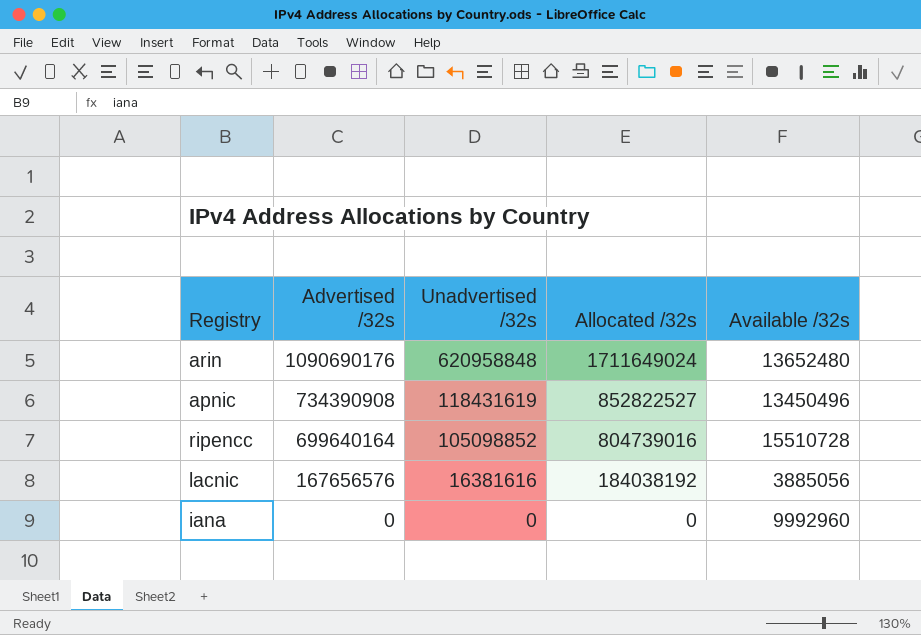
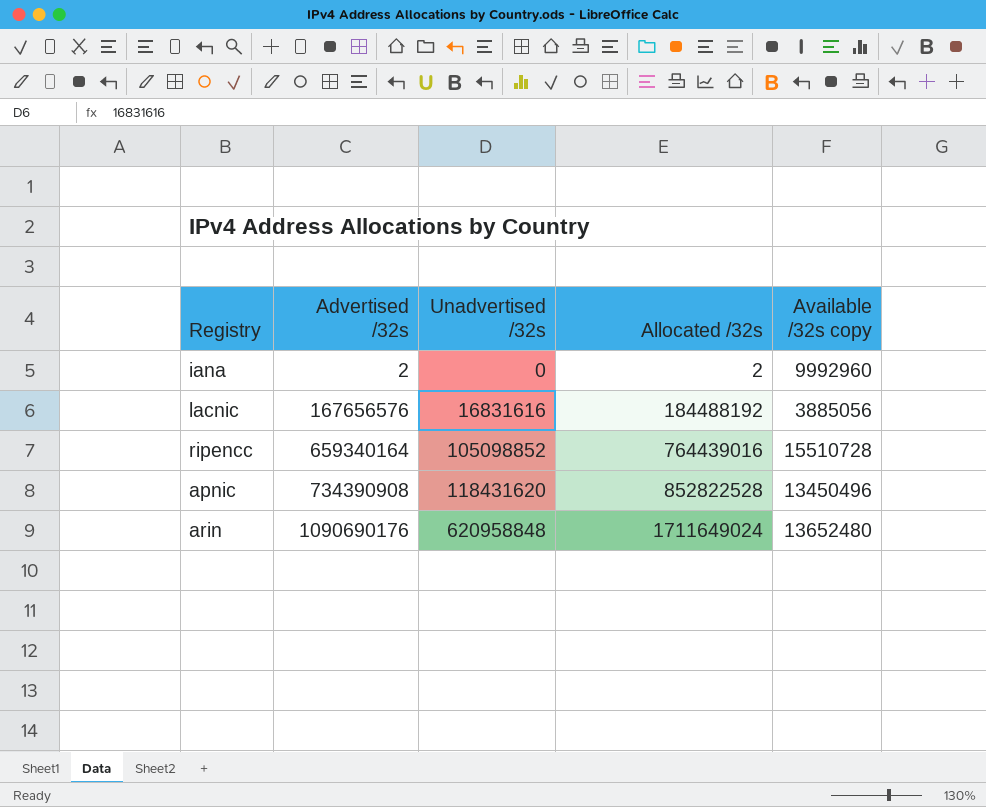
row order: Advertised /32s descending -> Advertised /32s ascending
column name: Available /32s -> Available /32s copy
iana | Advertised /32s: 0 -> 2
iana | Allocated /32s: 0 -> 2
lacnic | Unadvertised /32s: 16381616 -> 16831616
lacnic | Allocated /32s: 184038192 -> 184488192
ripencc | Advertised /32s: 699640164 -> 659340164
ripencc | Allocated /32s: 804739016 -> 764439016
apnic | Unadvertised /32s: 118431619 -> 118431620
apnic | Allocated /32s: 852822527 -> 852822528

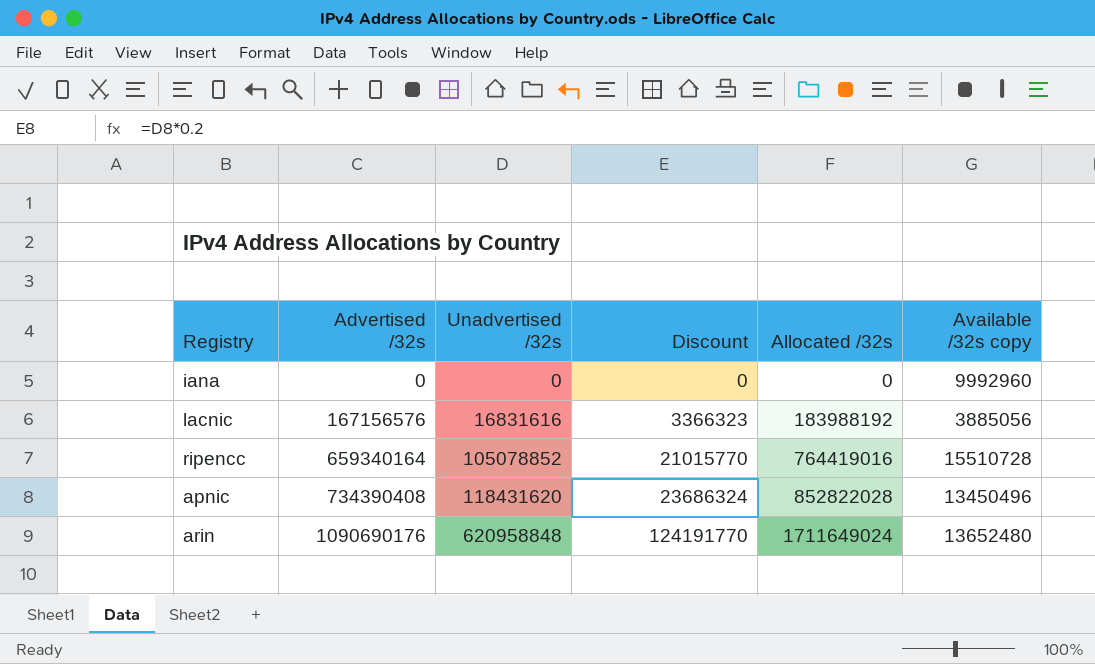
column Discount | formula: none -> [Unadvertised /32s] * 0.2
iana | Advertised /32s: 2 -> 0
iana | Allocated /32s: 2 -> 0
lacnic | Advertised /32s: 167656576 -> 167156576
lacnic | Allocated /32s: 184488192 -> 183988192
ripencc | Unadvertised /32s: 105098852 -> 105078852
ripencc | Allocated /32s: 764439016 -> 764419016
apnic | Advertised /32s: 734390908 -> 734390408
apnic | Allocated /32s: 852822528 -> 852822028

